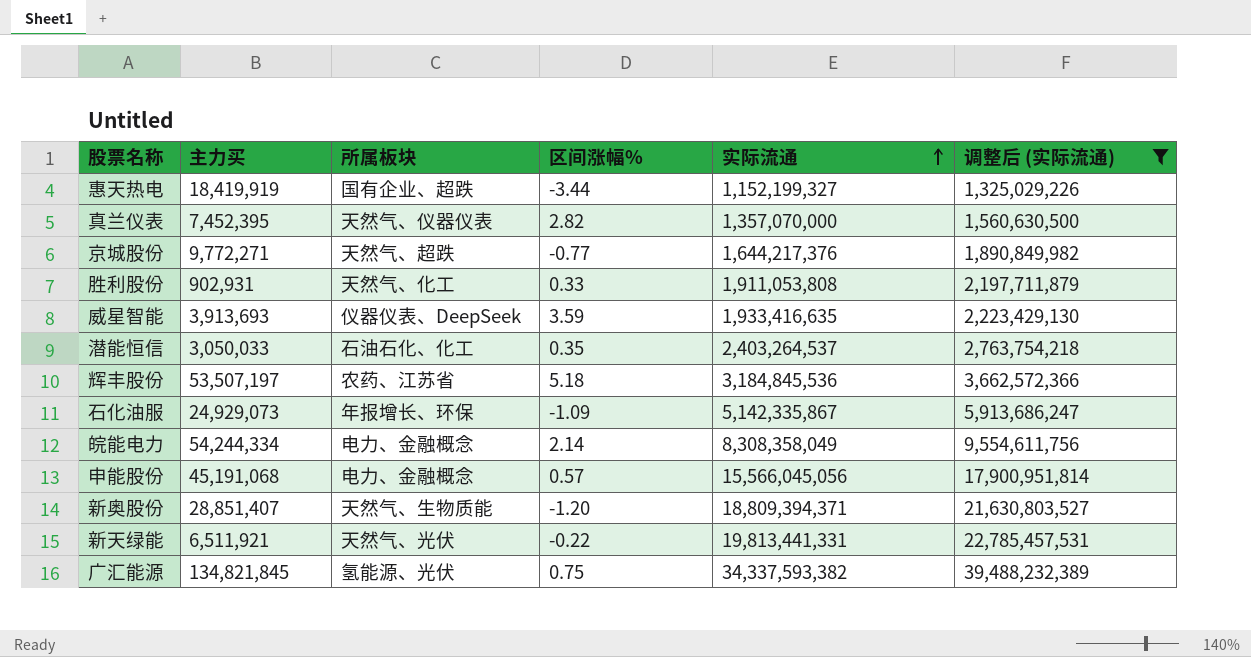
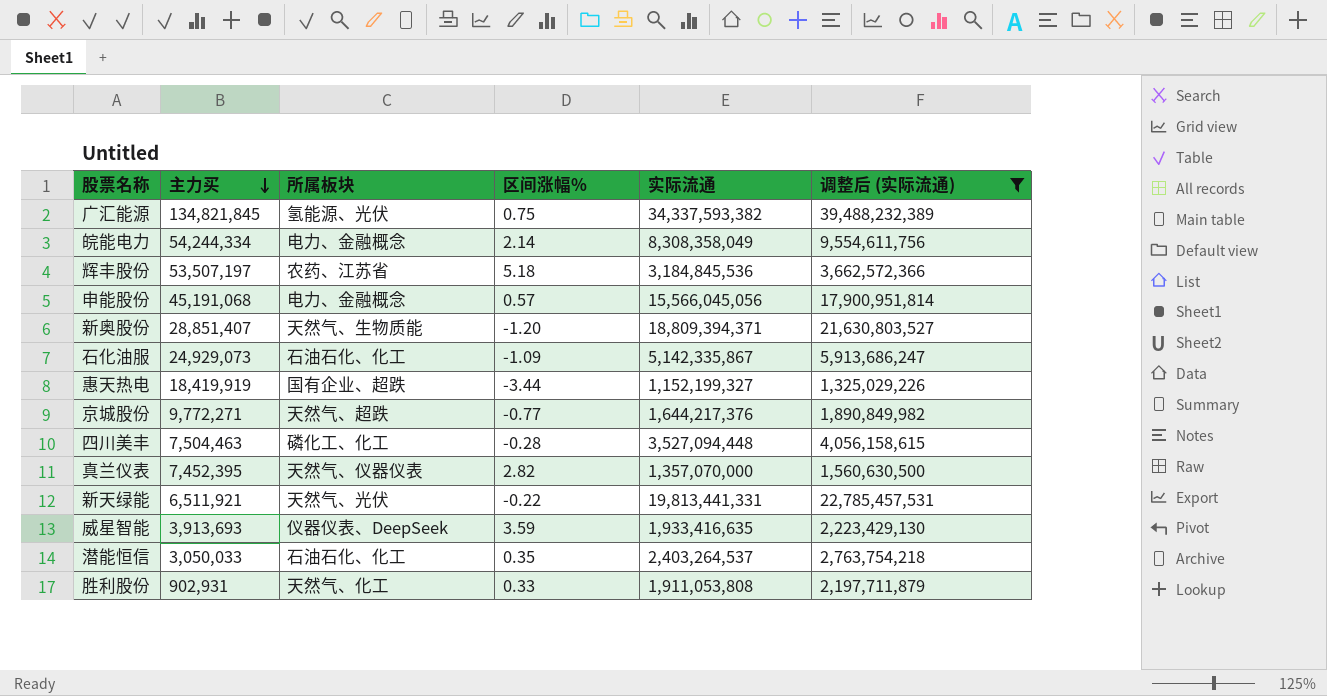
row order: 实际流通 ascending -> 主力买 descending
石化油服 | 所属板块: 年报增长、环保 -> 石油石化、化工
row 四川美丰: none -> 7,504,463 | 磷化工、化工 | -0.28 | 3,527,094,448 | 4,056,158,615

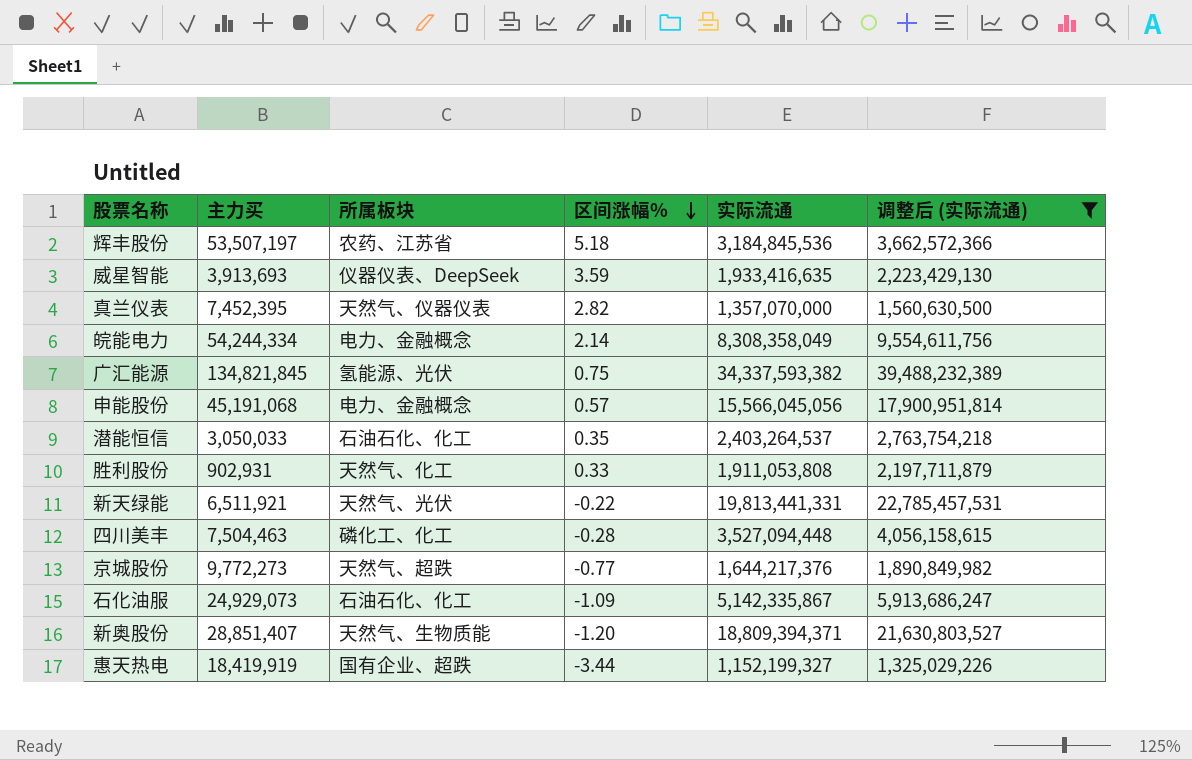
row order: 主力买 descending -> 区间涨幅% descending
京城股份 | 主力买: 9,772,271 -> 9,772,273

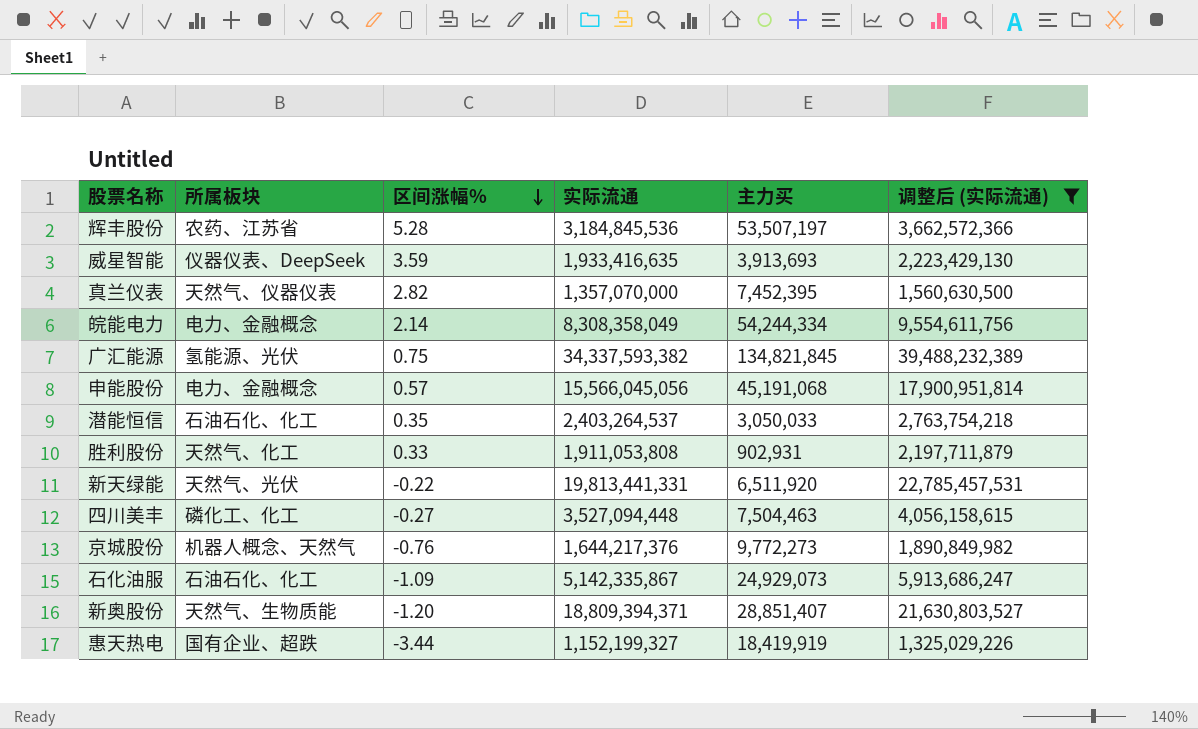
column 主力买 | position: 2 -> 5
辉丰股份 | 区间涨幅%: 5.18 -> 5.28
新天绿能 | 主力买: 6,511,921 -> 6,511,920
四川美丰 | 区间涨幅%: -0.28 -> -0.27
京城股份 | 所属板块: 天然气、超跌 -> 机器人概念、天然气
京城股份 | 区间涨幅%: -0.77 -> -0.76

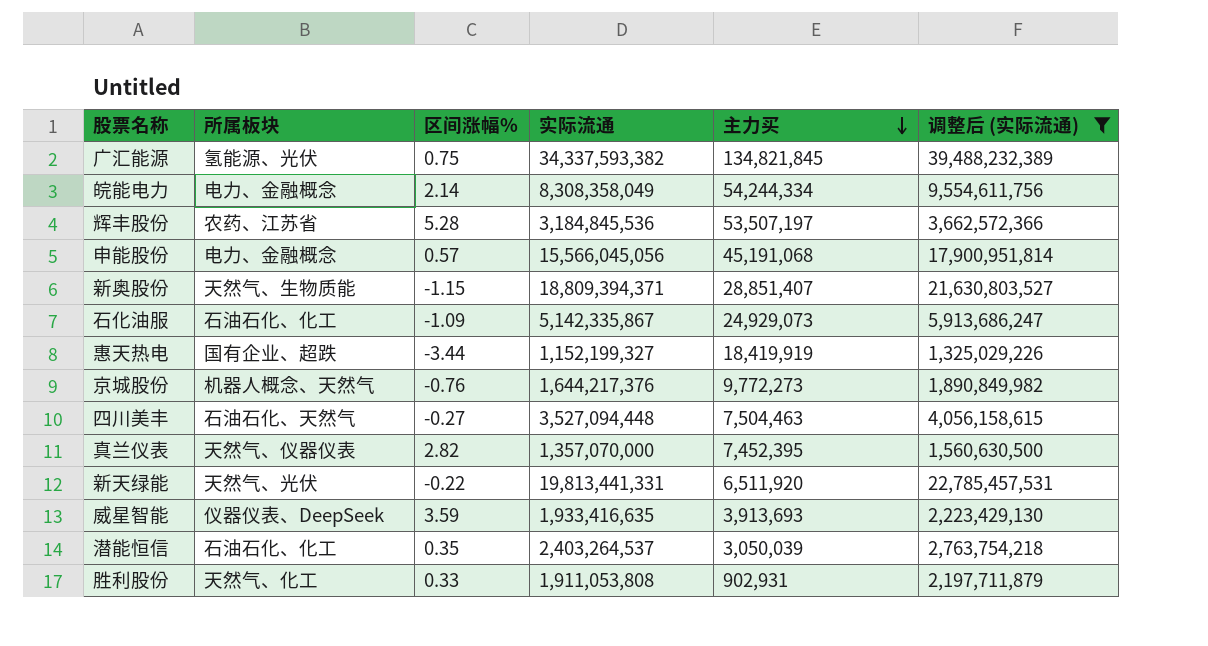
row order: 区间涨幅% descending -> 主力买 descending
新奥股份 | 区间涨幅%: -1.20 -> -1.15
四川美丰 | 所属板块: 磷化工、化工 -> 石油石化、天然气
潜能恒信 | 主力买: 3,050,033 -> 3,050,039

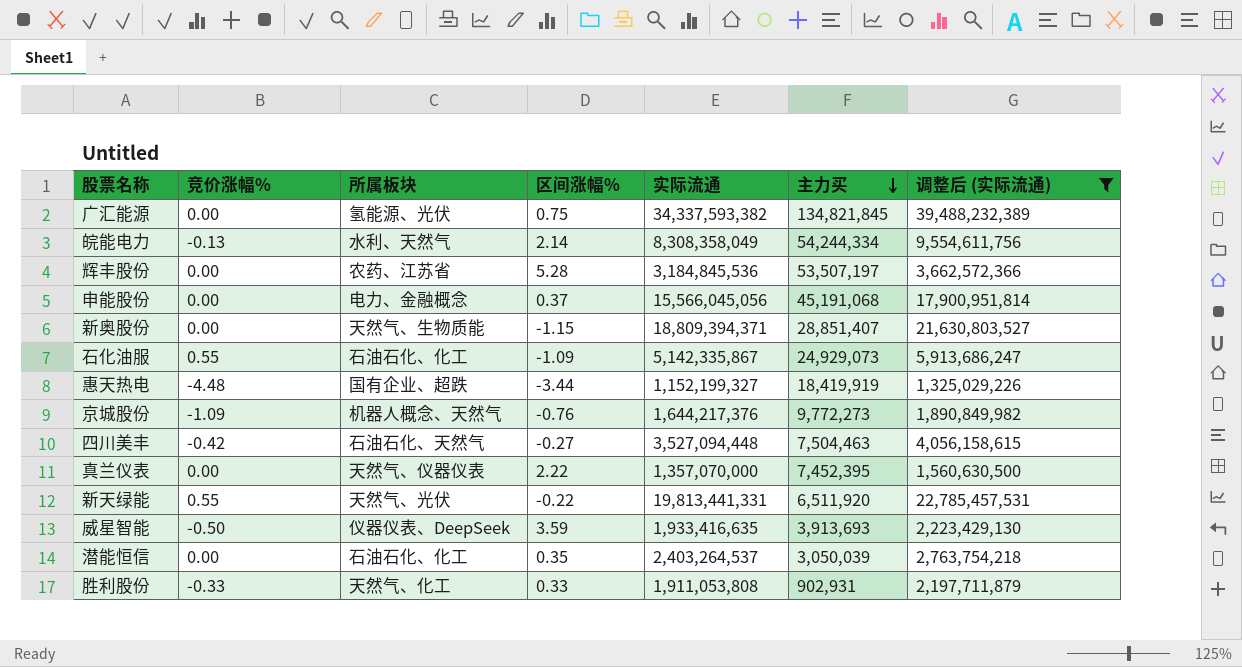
column 竞价涨幅% | position: none -> 2
皖能电力 | 所属板块: 电力、金融概念 -> 水利、天然气
申能股份 | 区间涨幅%: 0.57 -> 0.37
真兰仪表 | 区间涨幅%: 2.82 -> 2.22

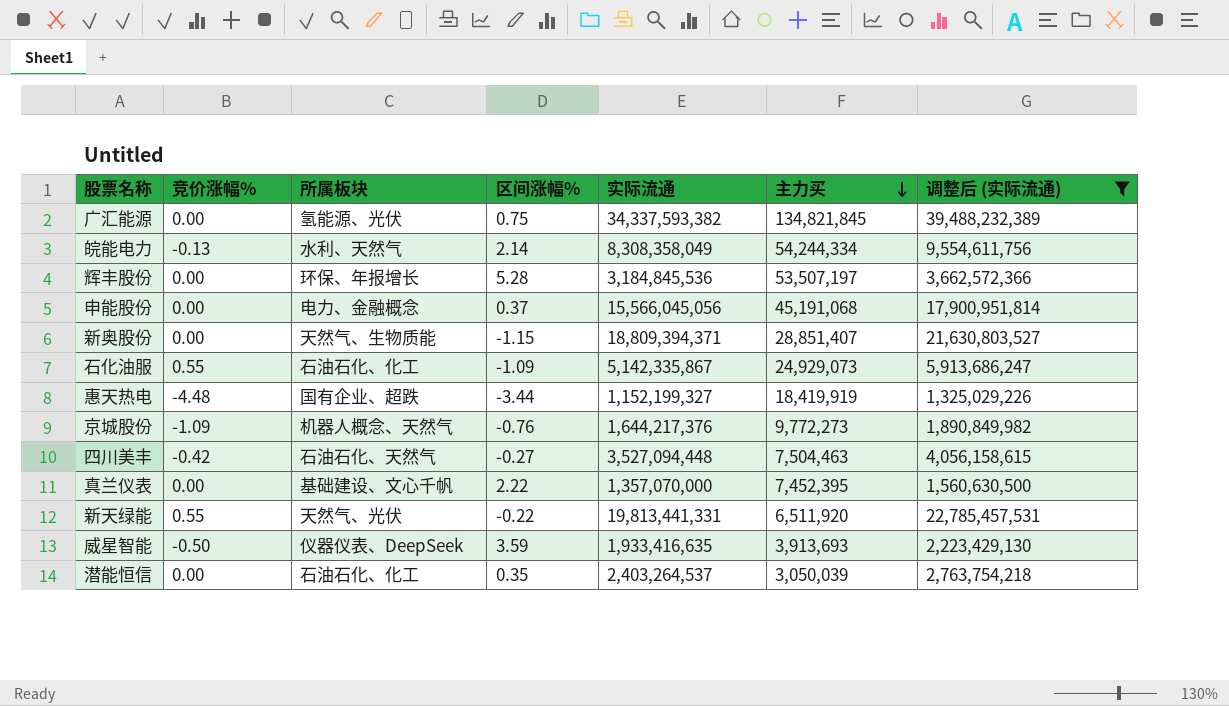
row 胜利股份: -0.33 | 天然气、化工 | 0.33 | 1,911,053,808 | 902,931 | 2,197,711,879 -> none
辉丰股份 | 所属板块: 农药、江苏省 -> 环保、年报增长
真兰仪表 | 所属板块: 天然气、仪器仪表 -> 基础建设、文心千帆

